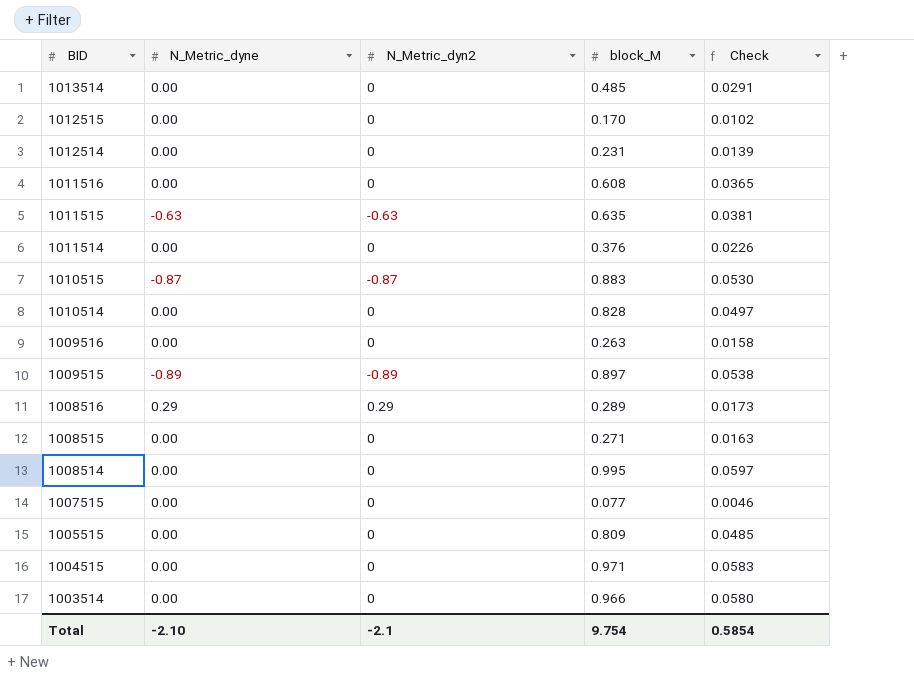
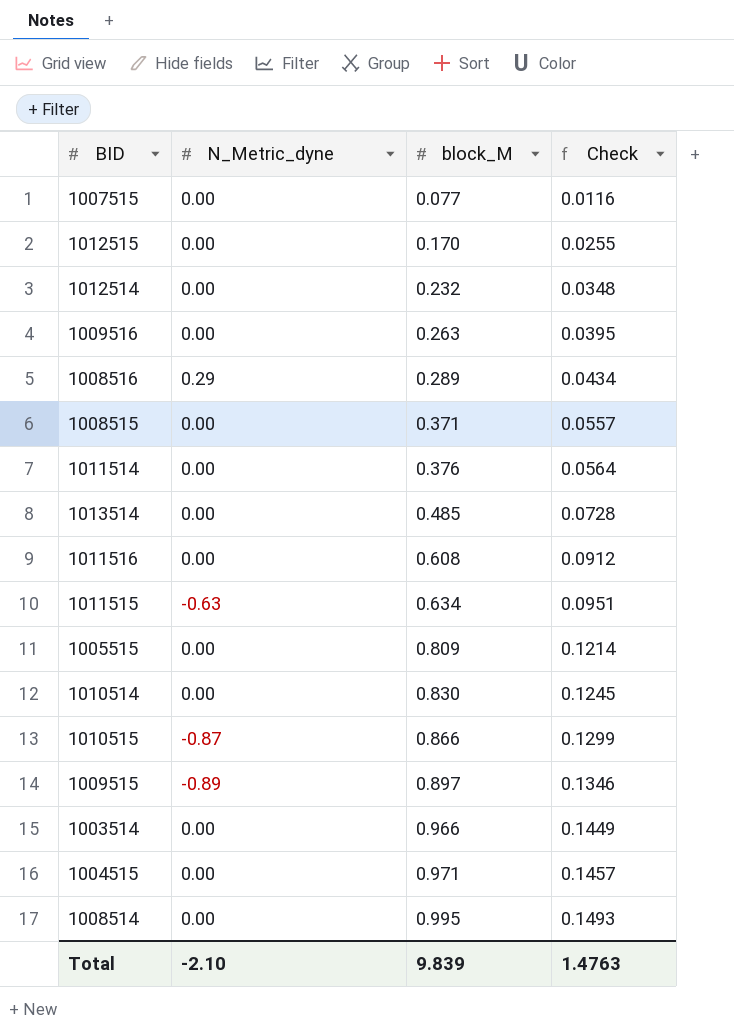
row order: BID descending -> block_M ascending
column N_Metric_dyn2 | position: 3 -> none
column Check | formula: [block_M] * 0.06 -> [block_M] * 0.15
1012514 | block_M: 0.231 -> 0.232
1008515 | block_M: 0.271 -> 0.371
1011515 | block_M: 0.635 -> 0.634
1010514 | block_M: 0.828 -> 0.830
1010515 | block_M: 0.883 -> 0.866
Total | block_M: 9.754 -> 9.839
Total | Check: 0.5854 -> 1.4763

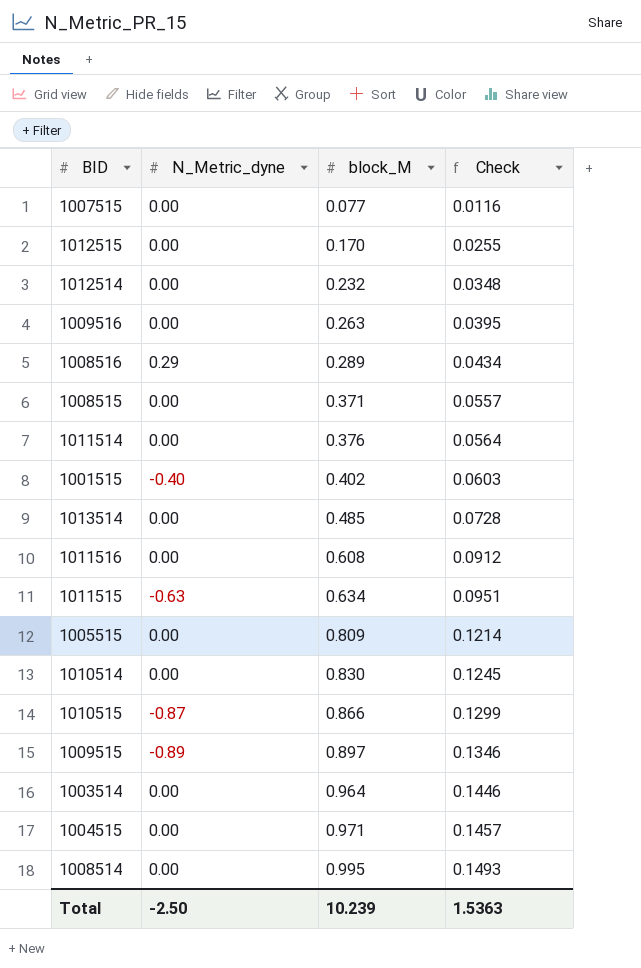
row 1001515: none -> -0.40 | 0.402 | 0.0603
1003514 | block_M: 0.966 -> 0.964
1003514 | Check: 0.1449 -> 0.1446
Total | N_Metric_dyne: -2.10 -> -2.50
Total | block_M: 9.839 -> 10.239
Total | Check: 1.4763 -> 1.5363

